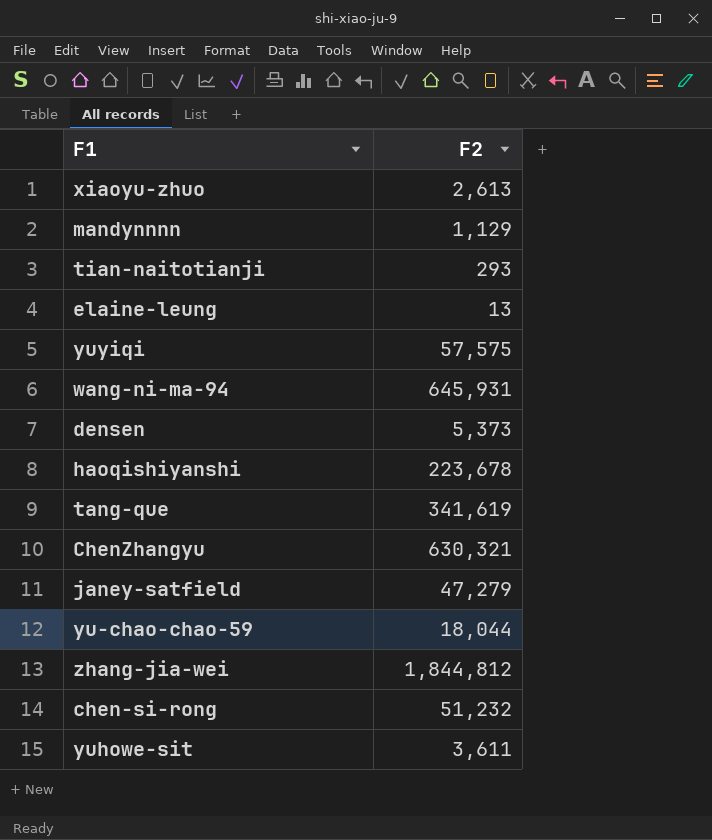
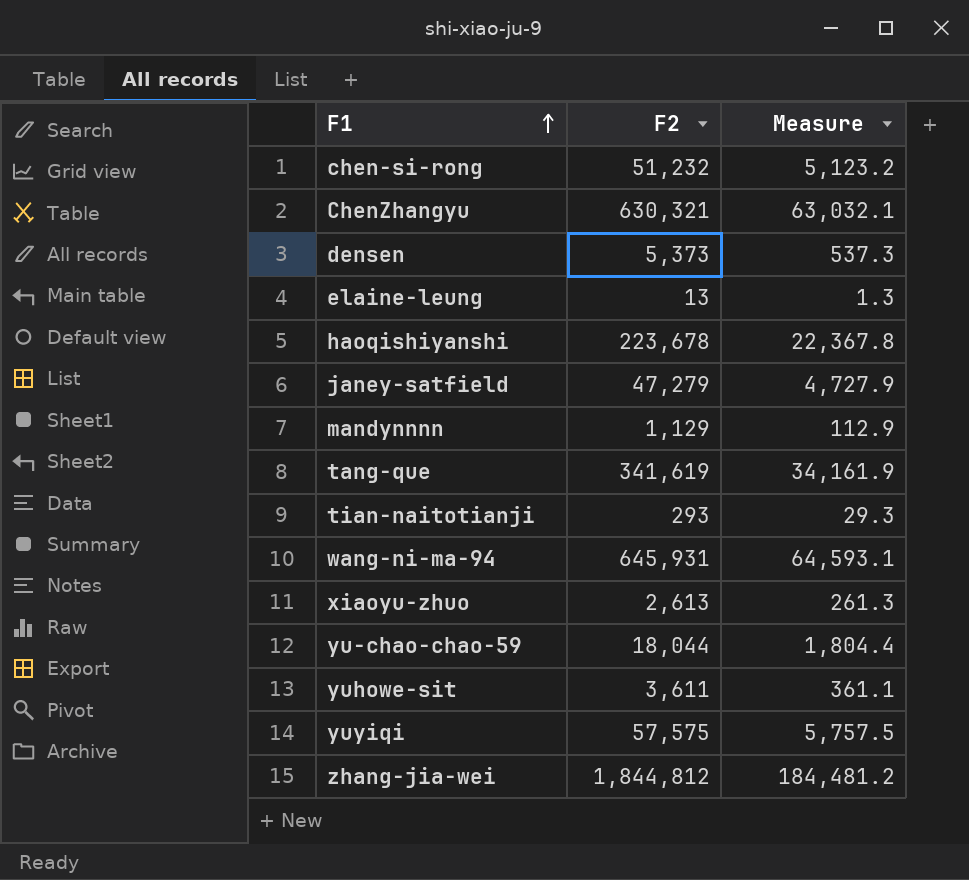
row order: none -> F1 ascending
column Measure | formula: none -> [F2] * 0.1

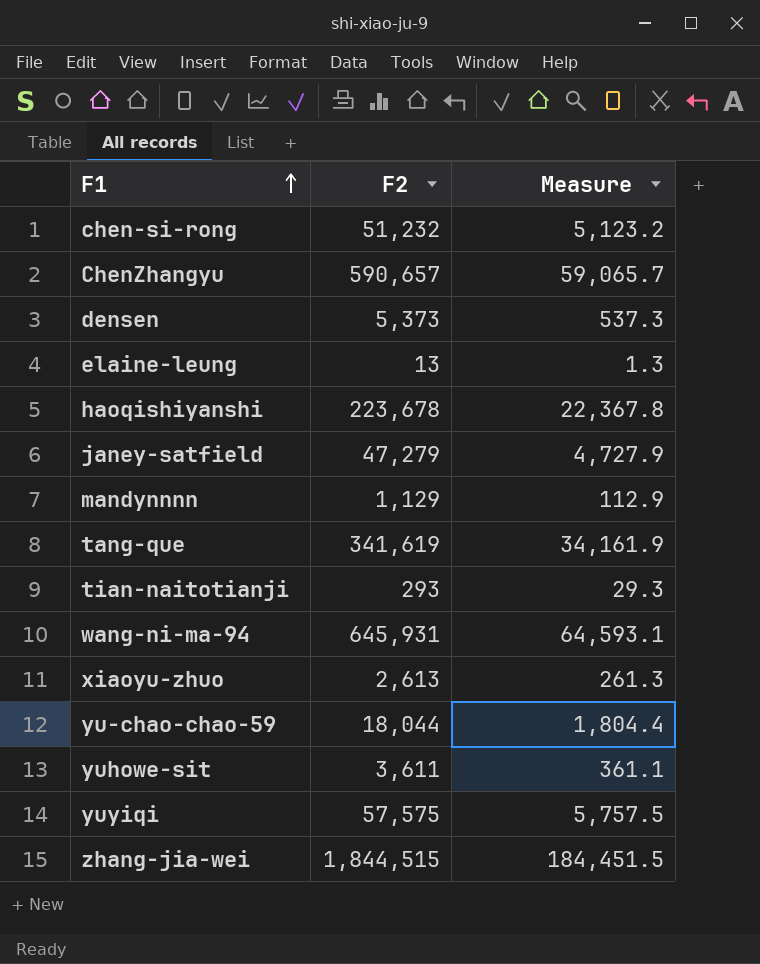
ChenZhangyu | F2: 630,321 -> 590,657
ChenZhangyu | Measure: 63,032.1 -> 59,065.7
zhang-jia-wei | F2: 1,844,812 -> 1,844,515
zhang-jia-wei | Measure: 184,481.2 -> 184,451.5

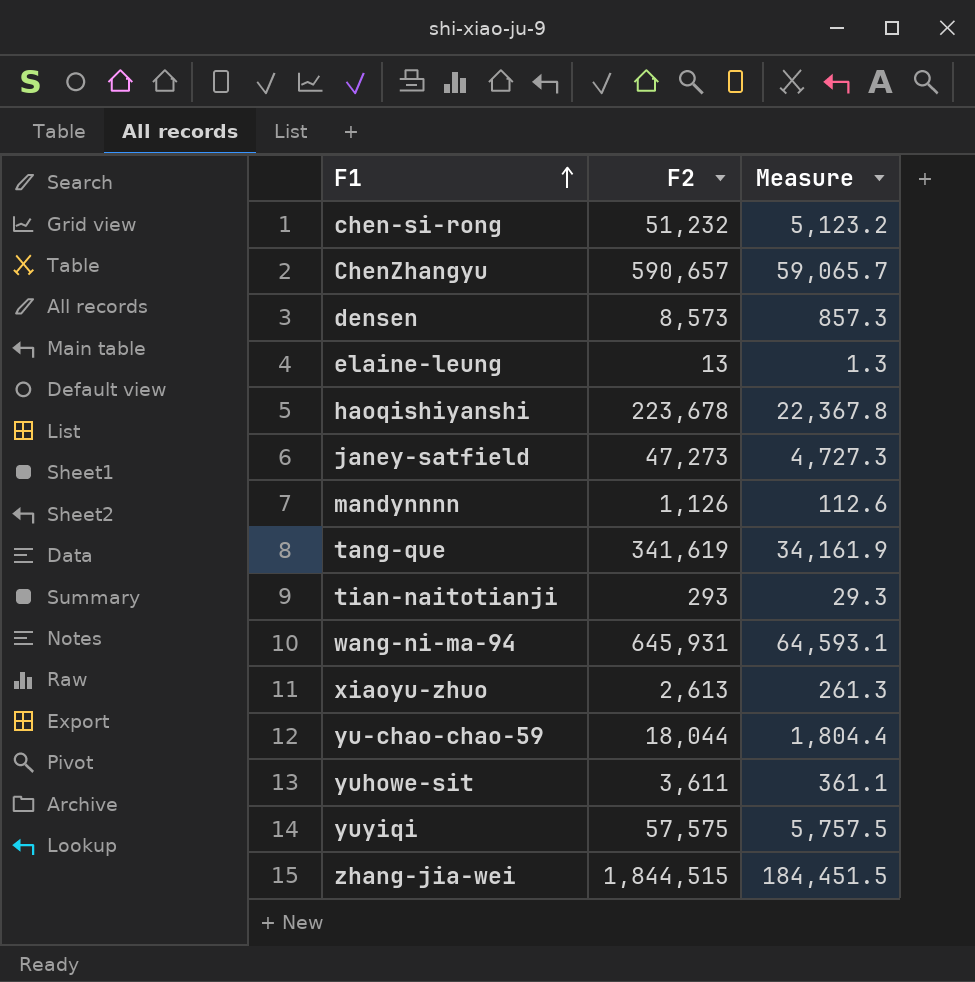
densen | F2: 5,373 -> 8,573
densen | Measure: 537.3 -> 857.3
janey-satfield | F2: 47,279 -> 47,273
janey-satfield | Measure: 4,727.9 -> 4,727.3
mandynnnn | F2: 1,129 -> 1,126
mandynnnn | Measure: 112.9 -> 112.6

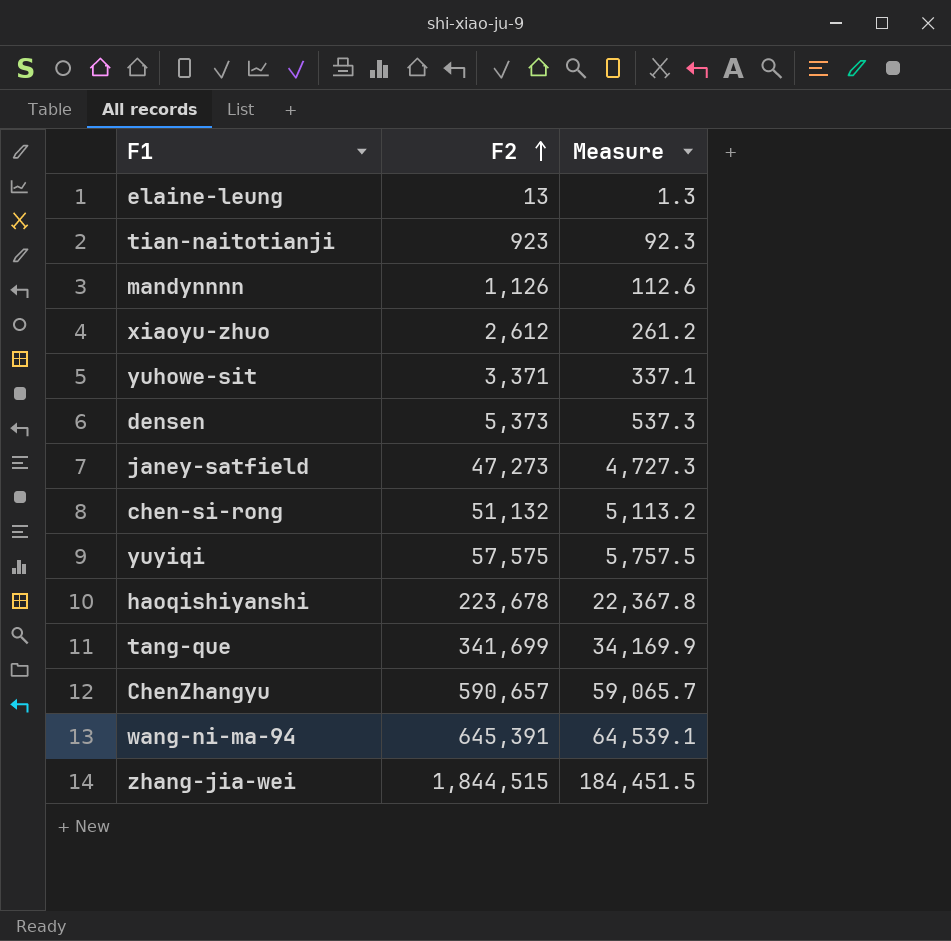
row order: F1 ascending -> F2 ascending
row yu-chao-chao-59: 18,044 | 1,804.4 -> none
tian-naitotianji | F2: 293 -> 923
tian-naitotianji | Measure: 29.3 -> 92.3
xiaoyu-zhuo | F2: 2,613 -> 2,612
xiaoyu-zhuo | Measure: 261.3 -> 261.2
yuhowe-sit | F2: 3,611 -> 3,371
yuhowe-sit | Measure: 361.1 -> 337.1
densen | F2: 8,573 -> 5,373
densen | Measure: 857.3 -> 537.3
chen-si-rong | F2: 51,232 -> 51,132
chen-si-rong | Measure: 5,123.2 -> 5,113.2
tang-que | F2: 341,619 -> 341,699
tang-que | Measure: 34,161.9 -> 34,169.9
wang-ni-ma-94 | F2: 645,931 -> 645,391
wang-ni-ma-94 | Measure: 64,593.1 -> 64,539.1

